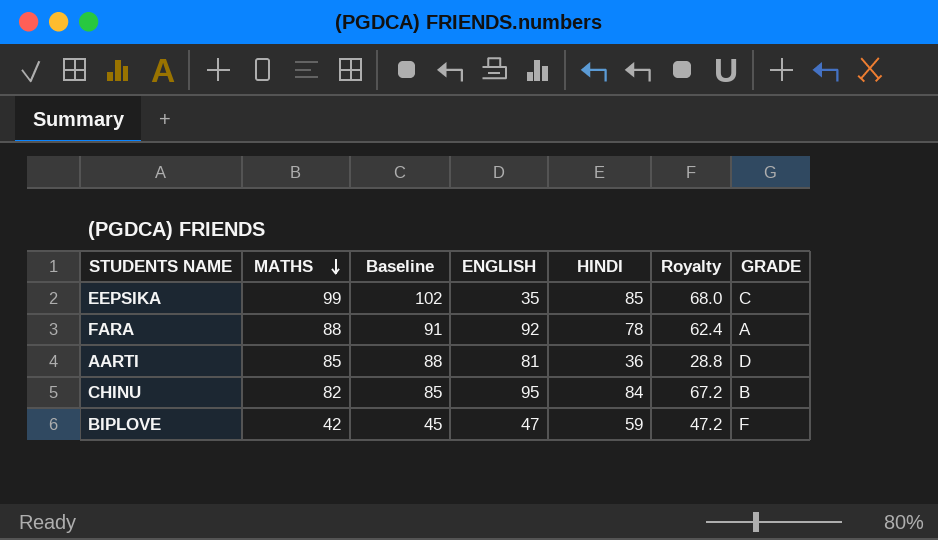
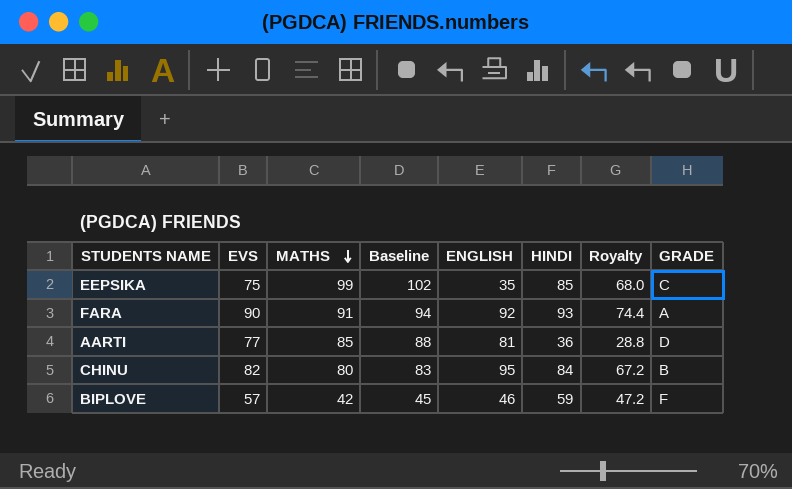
column EVS | position: none -> 2
FARA | MATHS: 88 -> 91
FARA | Baseline: 91 -> 94
FARA | HINDI: 78 -> 93
FARA | Royalty: 62.4 -> 74.4
CHINU | MATHS: 82 -> 80
CHINU | Baseline: 85 -> 83
BIPLOVE | ENGLISH: 47 -> 46

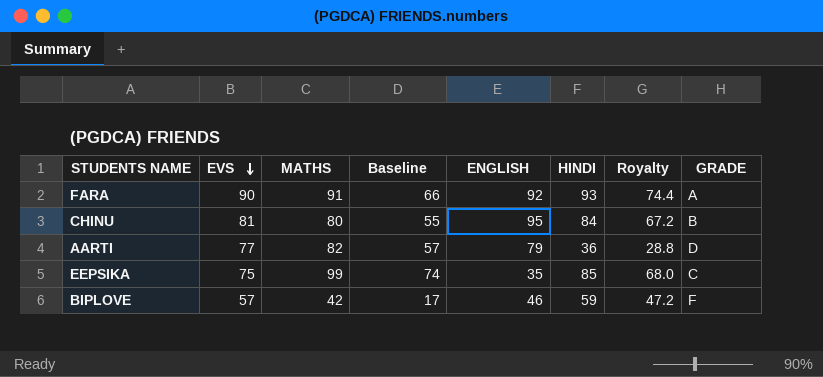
row order: MATHS descending -> EVS descending
column Baseline | formula: [MATHS] + 3 -> [MATHS] - 25
CHINU | EVS: 82 -> 81
AARTI | MATHS: 85 -> 82
AARTI | ENGLISH: 81 -> 79

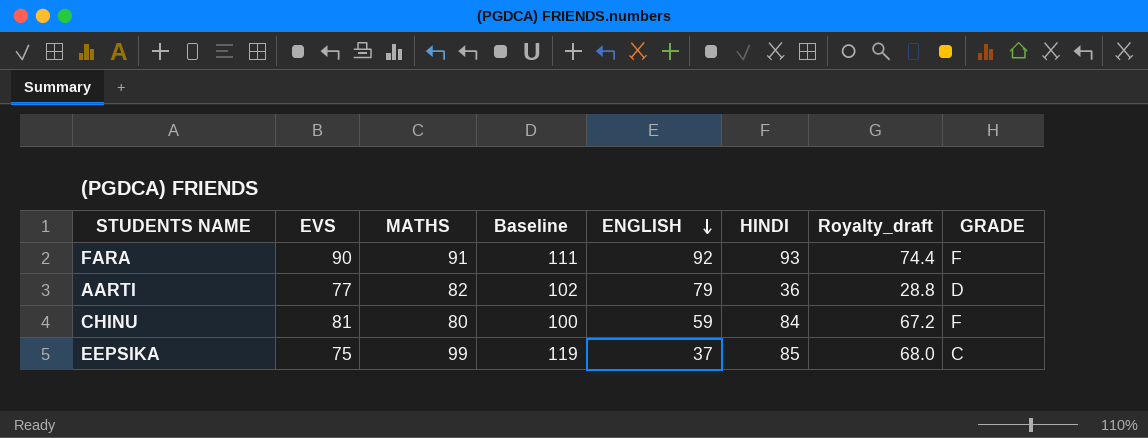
row order: EVS descending -> ENGLISH descending
column Baseline | formula: [MATHS] - 25 -> [MATHS] + 20
column name: Royalty -> Royalty_draft
row BIPLOVE: 57 | 42 | 17 | 46 | 59 | 47.2 | F -> none
FARA | GRADE: A -> F
CHINU | ENGLISH: 95 -> 59
CHINU | GRADE: B -> F
EEPSIKA | ENGLISH: 35 -> 37

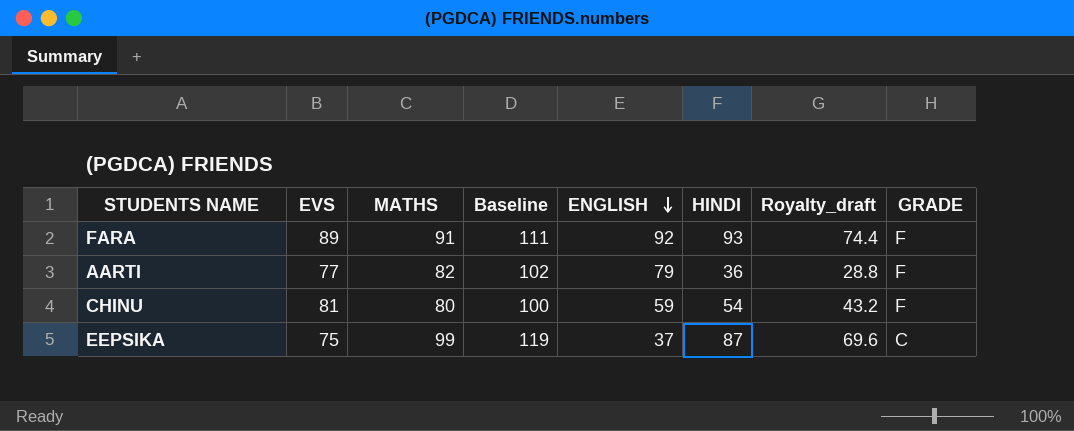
FARA | EVS: 90 -> 89
AARTI | GRADE: D -> F
CHINU | HINDI: 84 -> 54
CHINU | Royalty_draft: 67.2 -> 43.2
EEPSIKA | HINDI: 85 -> 87
EEPSIKA | Royalty_draft: 68.0 -> 69.6

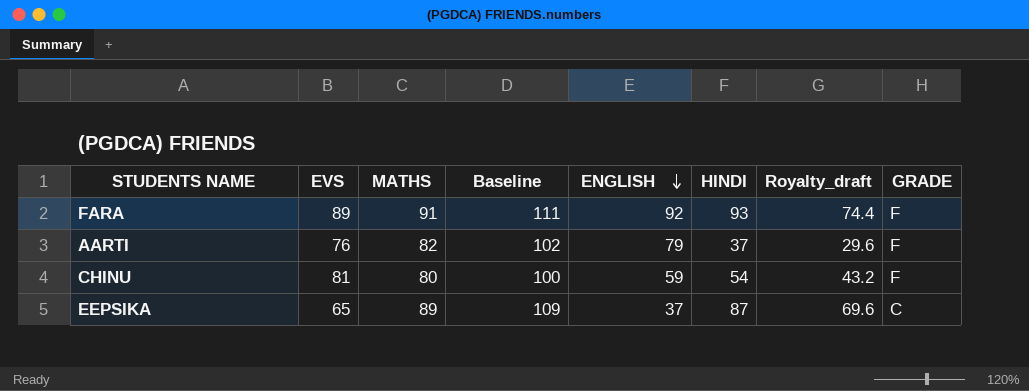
AARTI | EVS: 77 -> 76
AARTI | HINDI: 36 -> 37
AARTI | Royalty_draft: 28.8 -> 29.6
EEPSIKA | EVS: 75 -> 65
EEPSIKA | MATHS: 99 -> 89
EEPSIKA | Baseline: 119 -> 109

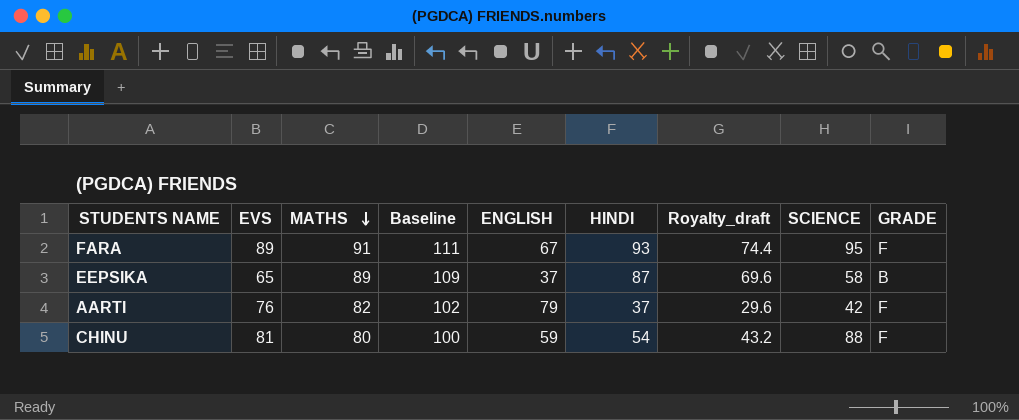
row order: ENGLISH descending -> MATHS descending
column SCIENCE | position: none -> 8
FARA | ENGLISH: 92 -> 67
EEPSIKA | GRADE: C -> B

